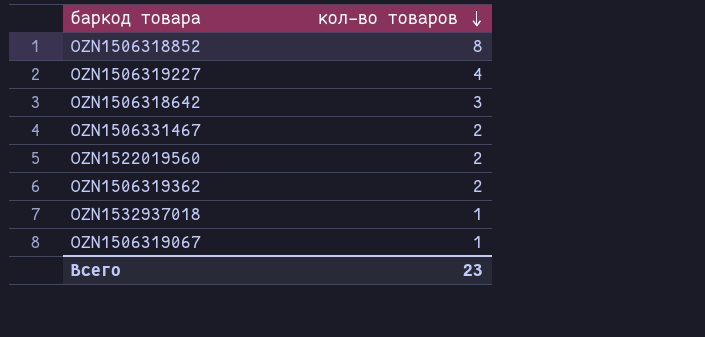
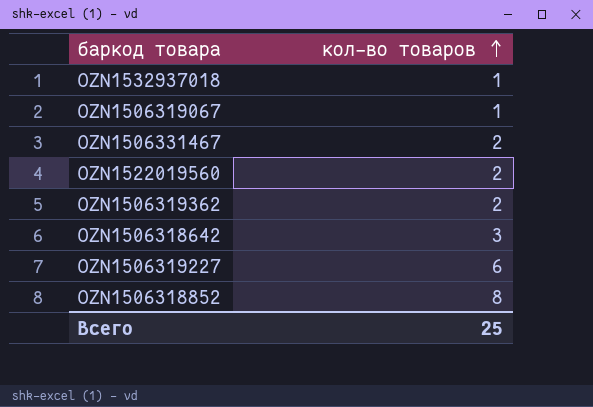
row order: кол-во товаров descending -> кол-во товаров ascending
OZN1506319227 | кол-во товаров: 4 -> 6
Всего | кол-во товаров: 23 -> 25

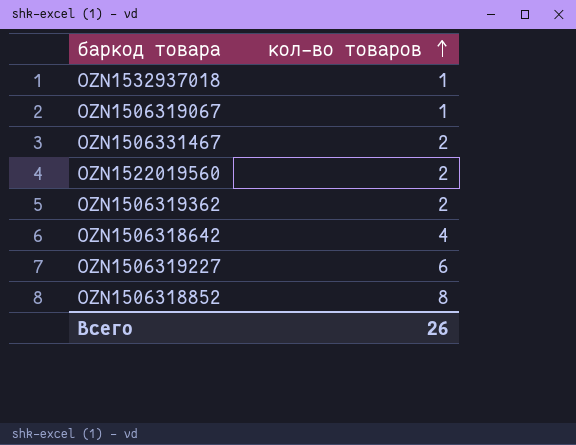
OZN1506318642 | кол-во товаров: 3 -> 4
Всего | кол-во товаров: 25 -> 26

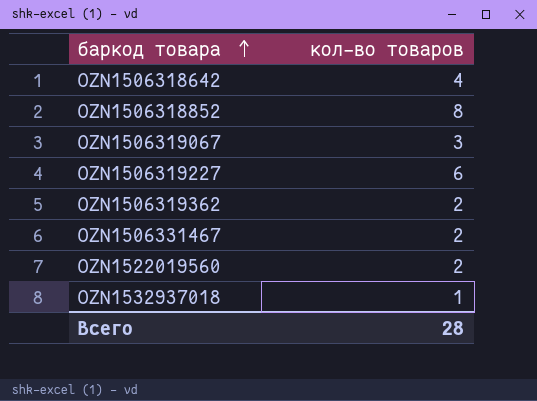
row order: кол-во товаров ascending -> баркод товара ascending
OZN1506319067 | кол-во товаров: 1 -> 3
Всего | кол-во товаров: 26 -> 28

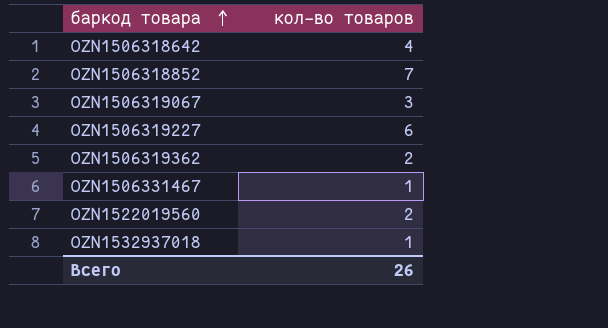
OZN1506318852 | кол-во товаров: 8 -> 7
OZN1506331467 | кол-во товаров: 2 -> 1
Всего | кол-во товаров: 28 -> 26

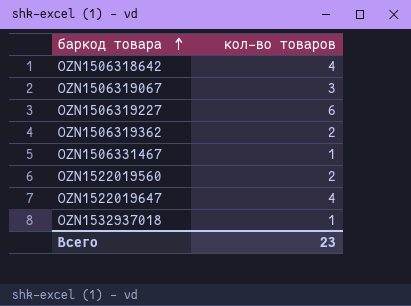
row OZN1506318852: 7 -> none
row OZN1522019647: none -> 4
Всего | кол-во товаров: 26 -> 23

